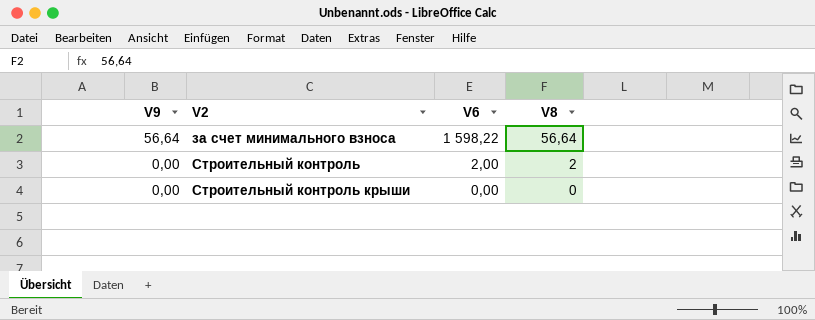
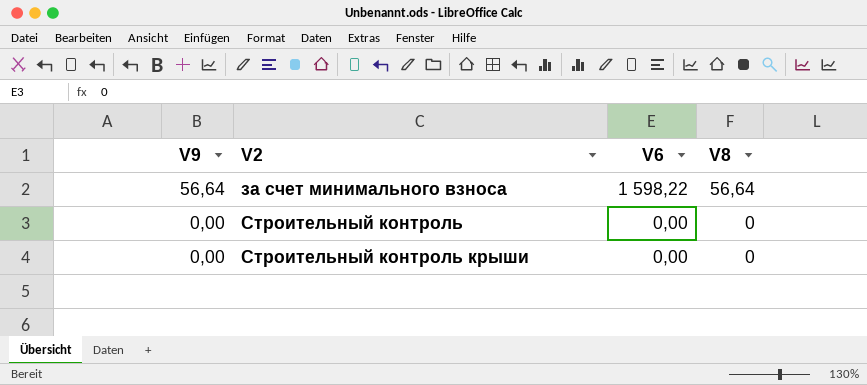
Строительный контроль | V6: 2,00 -> 0,00
Строительный контроль | V8: 2 -> 0

